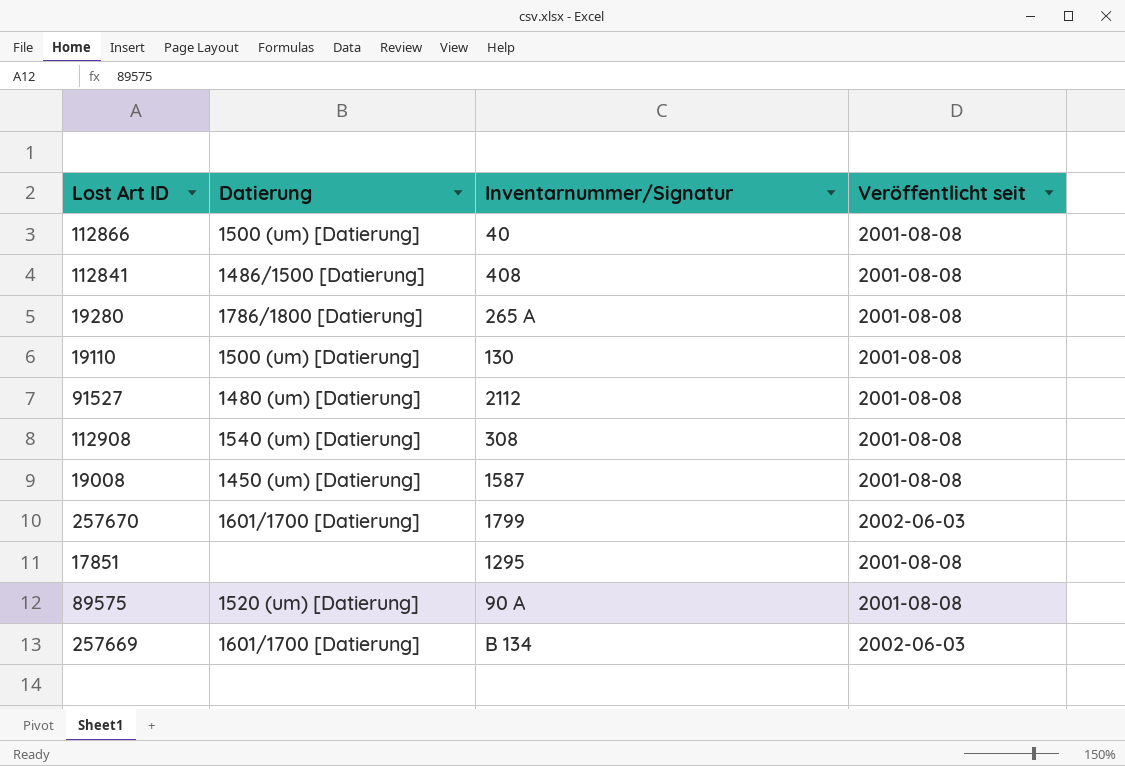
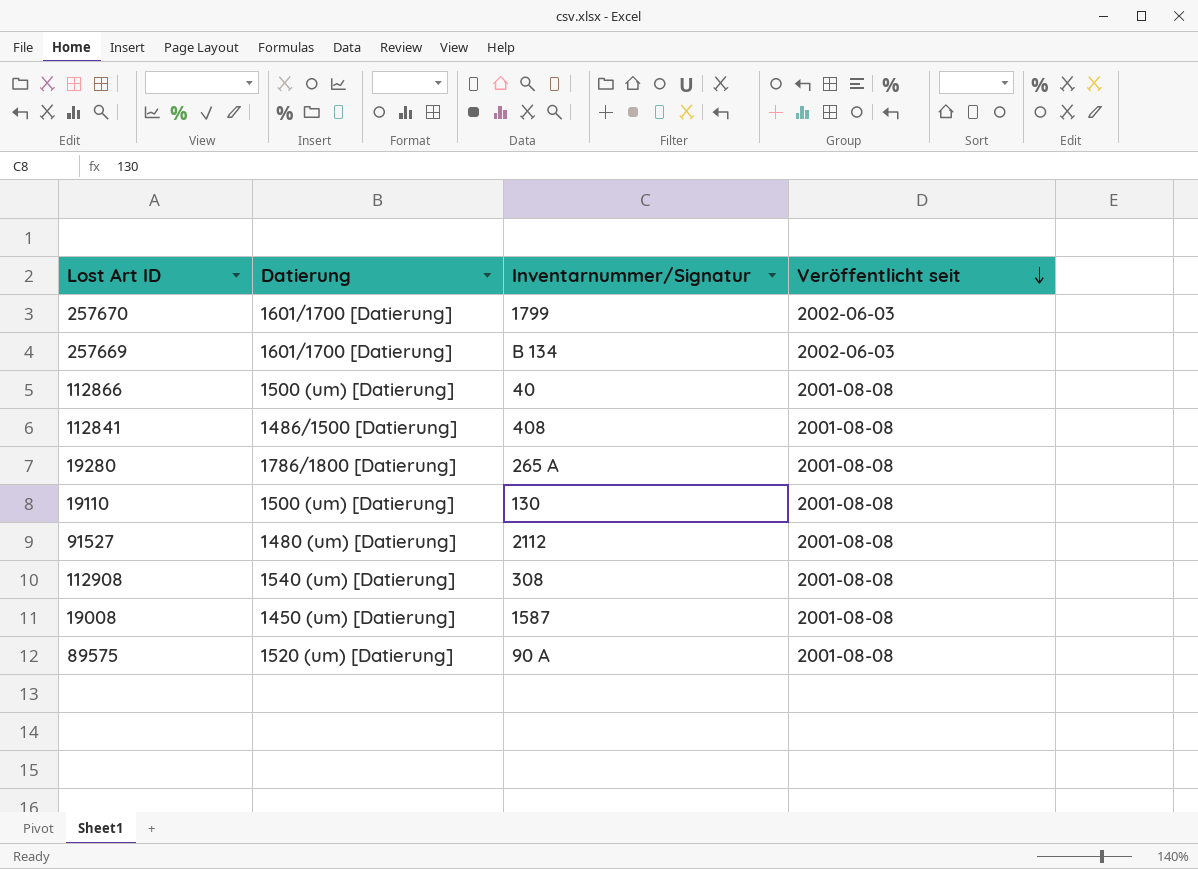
row order: none -> Veröffentlicht seit descending
row 17851: none | 1295 | 2001-08-08 -> none

